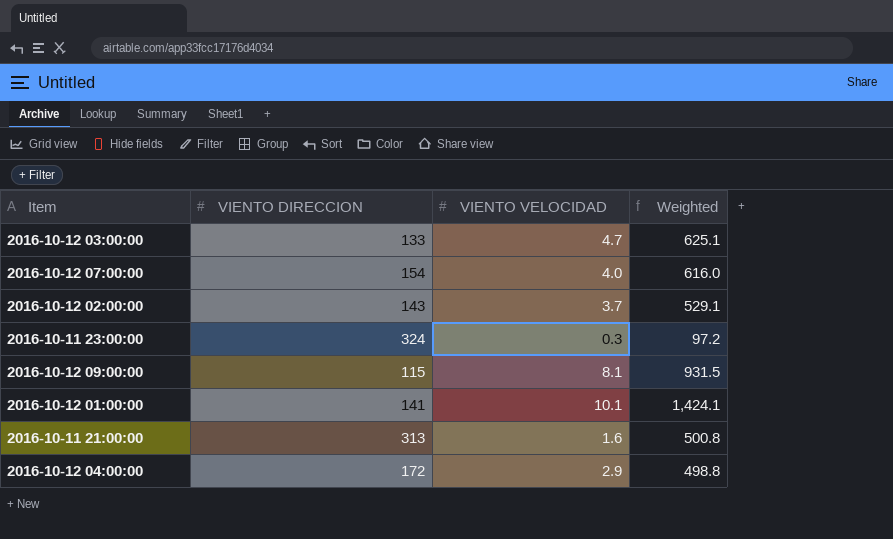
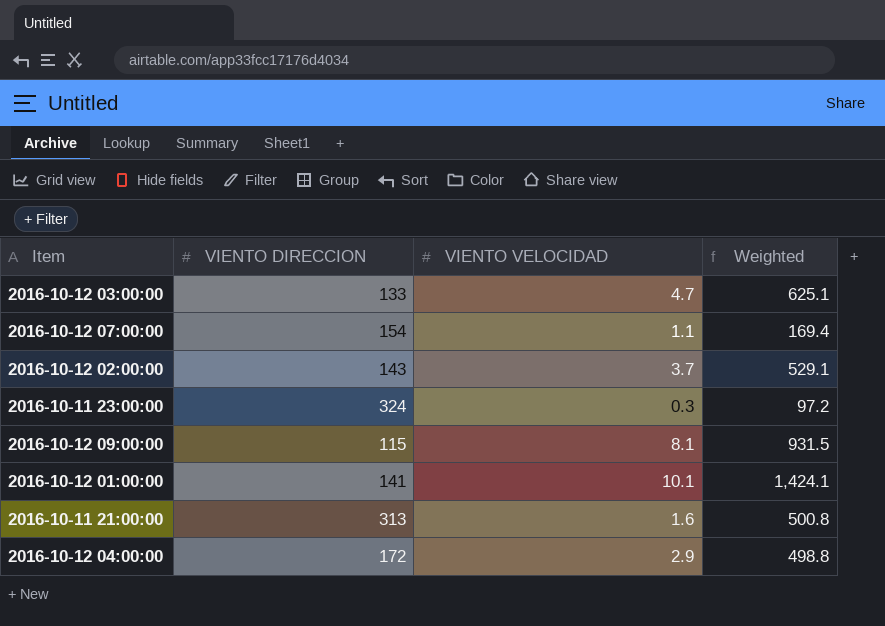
2016-10-12 07:00:00 | VIENTO VELOCIDAD: 4.0 -> 1.1
2016-10-12 07:00:00 | Weighted: 616.0 -> 169.4

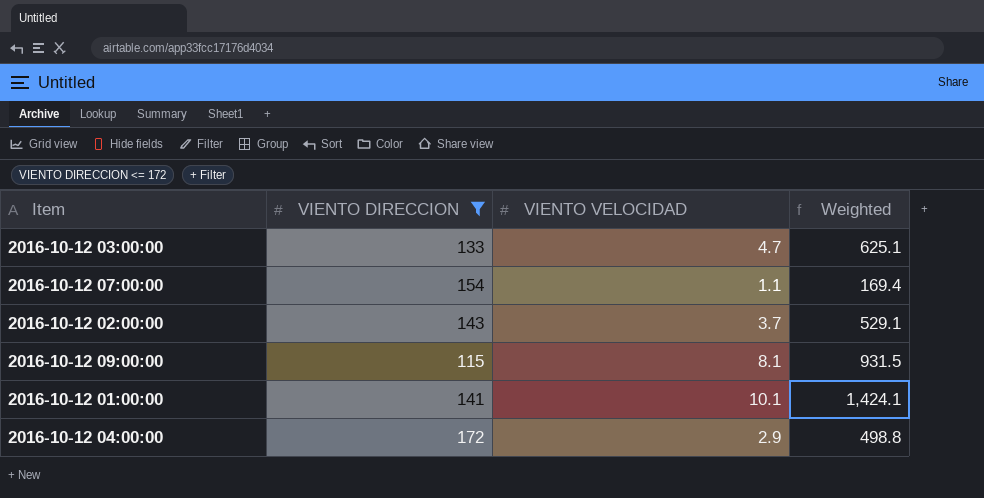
filter: none -> VIENTO DIRECCION <= 172

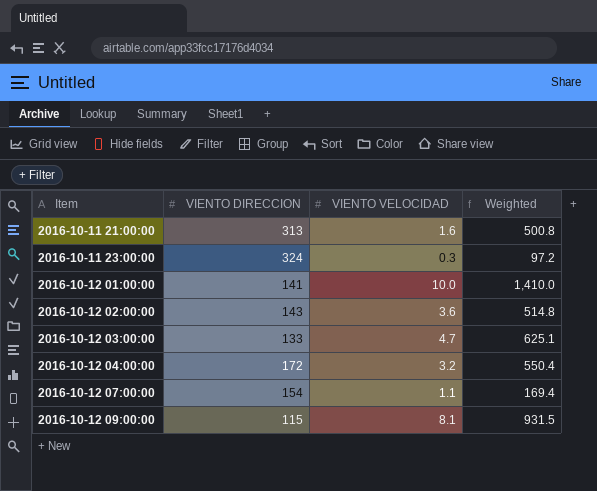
filter: VIENTO DIRECCION <= 172 -> none
row order: none -> Item ascending
2016-10-12 01:00:00 | VIENTO VELOCIDAD: 10.1 -> 10.0
2016-10-12 01:00:00 | Weighted: 1,424.1 -> 1,410.0
2016-10-12 02:00:00 | VIENTO VELOCIDAD: 3.7 -> 3.6
2016-10-12 02:00:00 | Weighted: 529.1 -> 514.8
2016-10-12 04:00:00 | VIENTO VELOCIDAD: 2.9 -> 3.2
2016-10-12 04:00:00 | Weighted: 498.8 -> 550.4

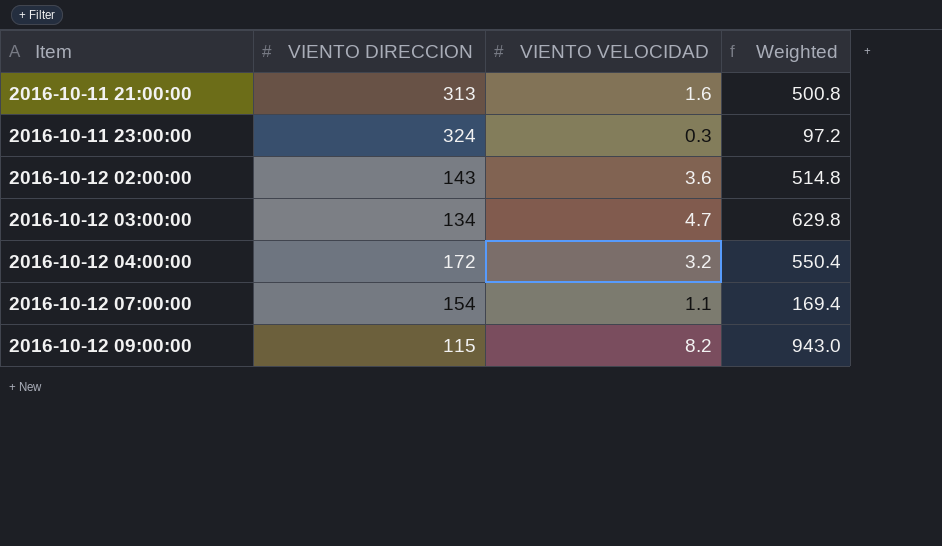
row 2016-10-12 01:00:00: 141 | 10.0 | 1,410.0 -> none
2016-10-12 03:00:00 | VIENTO DIRECCION: 133 -> 134
2016-10-12 03:00:00 | Weighted: 625.1 -> 629.8
2016-10-12 09:00:00 | VIENTO VELOCIDAD: 8.1 -> 8.2
2016-10-12 09:00:00 | Weighted: 931.5 -> 943.0

